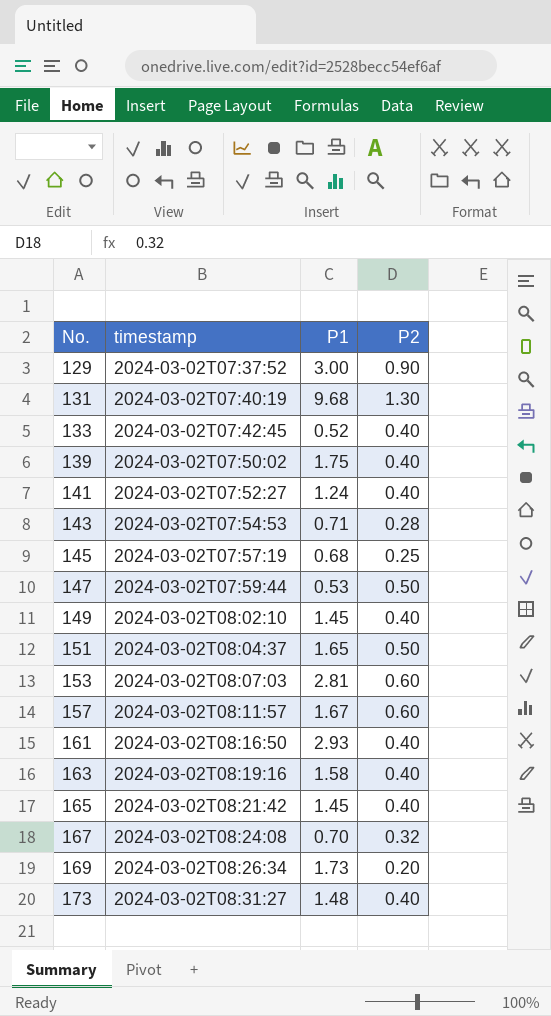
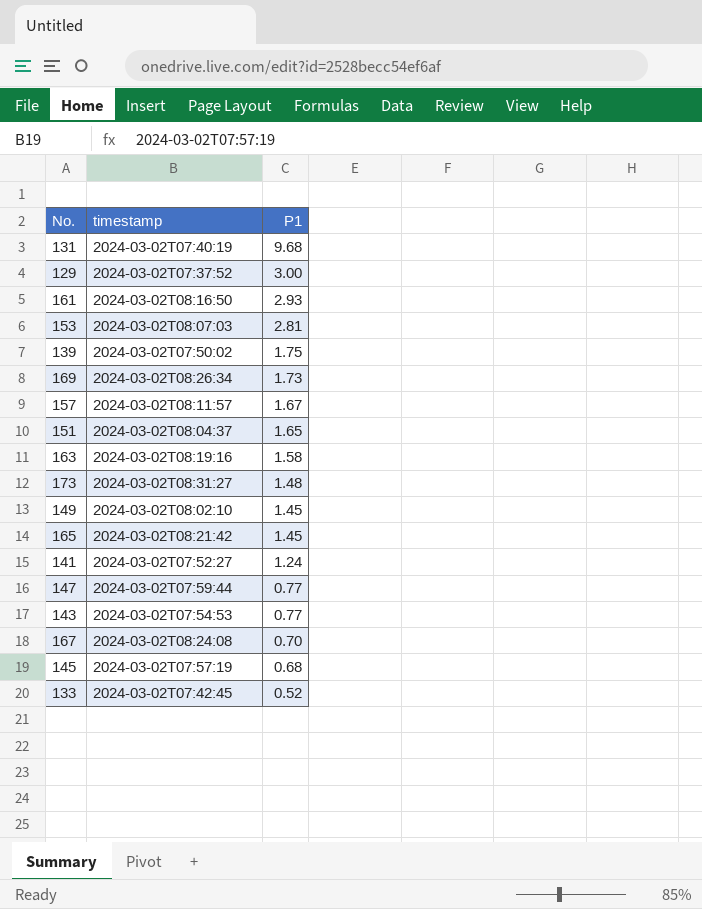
row order: No. ascending -> P1 descending
column P2 | position: 4 -> none
147 | P1: 0.53 -> 0.77
143 | P1: 0.71 -> 0.77

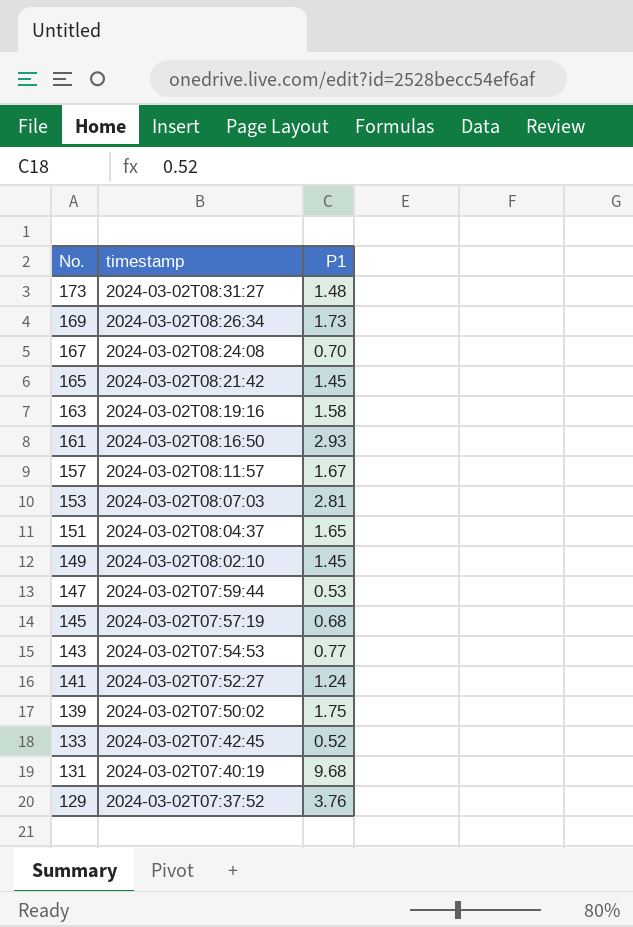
row order: P1 descending -> No. descending
147 | P1: 0.77 -> 0.53
129 | P1: 3.00 -> 3.76

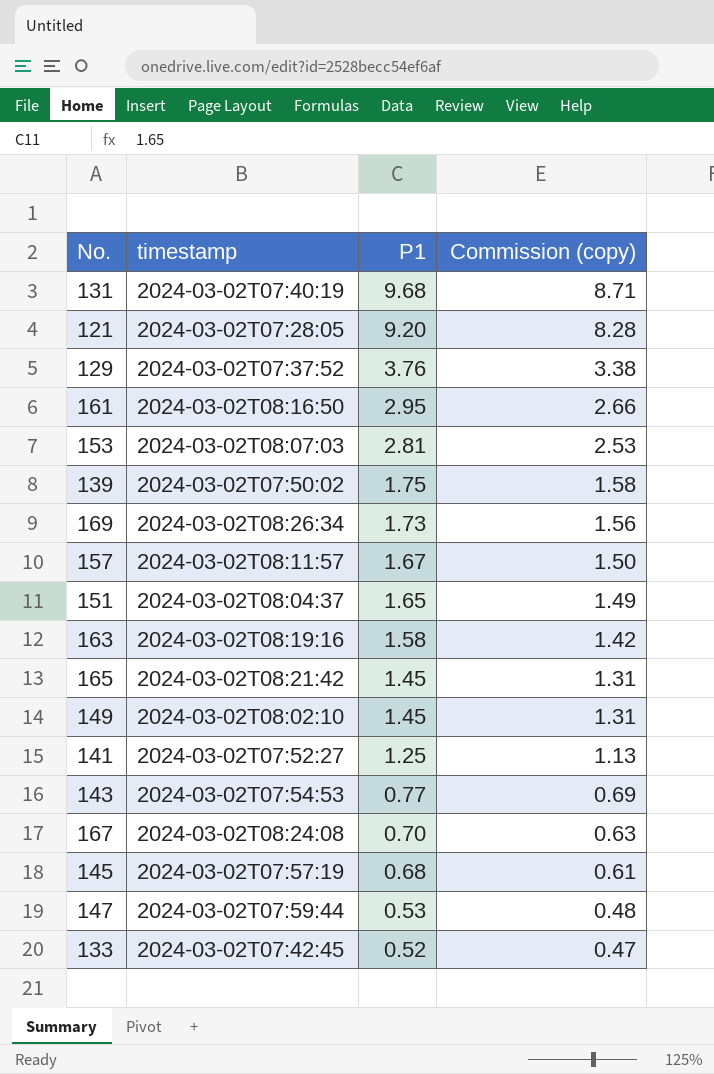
row order: No. descending -> P1 descending
column Commission (copy) | formula: none -> [P1] * 0.9
row 173: 2024-03-02T08:31:27 | 1.48 -> none
row 121: none -> 2024-03-02T07:28:05 | 9.20 | 8.28
161 | P1: 2.93 -> 2.95
141 | P1: 1.24 -> 1.25

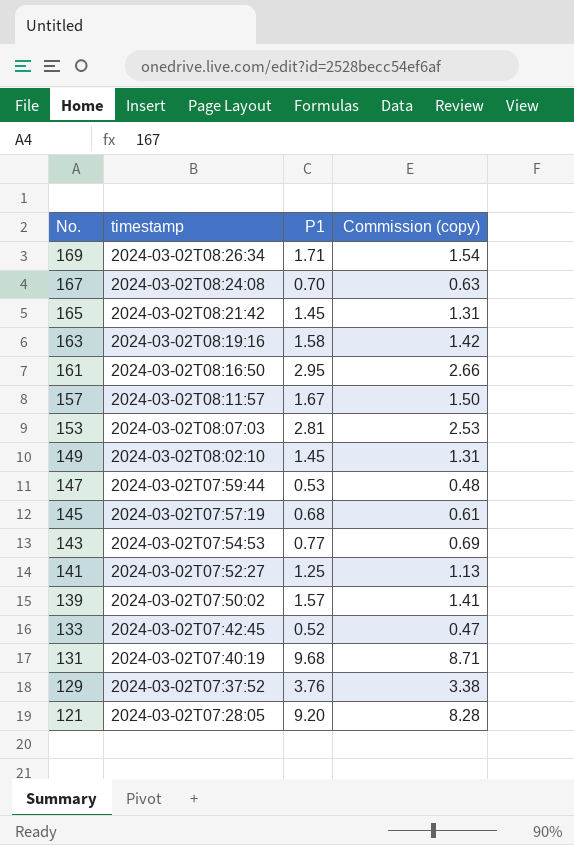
row order: P1 descending -> No. descending
row 151: 2024-03-02T08:04:37 | 1.65 | 1.49 -> none
169 | P1: 1.73 -> 1.71
169 | Commission (copy): 1.56 -> 1.54
139 | P1: 1.75 -> 1.57
139 | Commission (copy): 1.58 -> 1.41

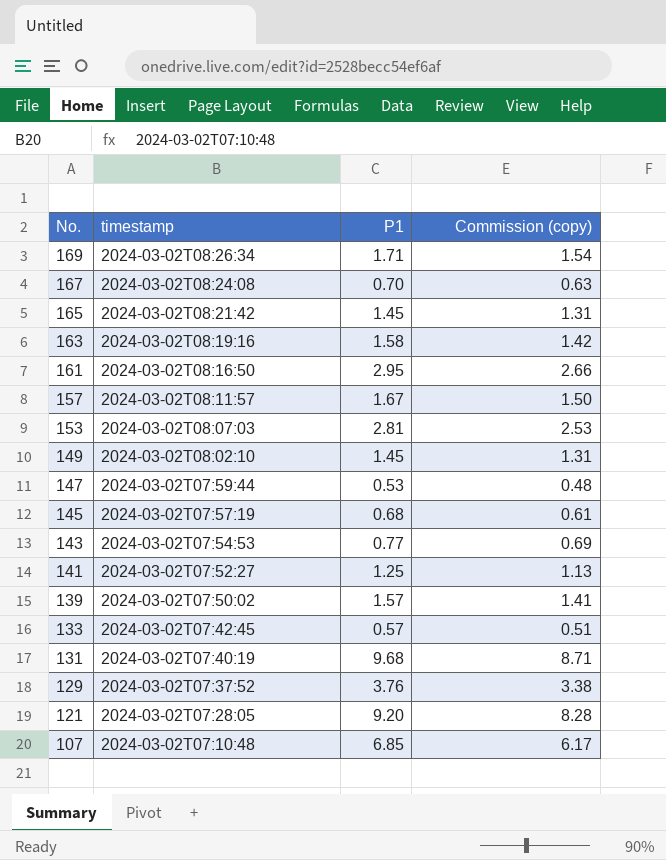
133 | P1: 0.52 -> 0.57
133 | Commission (copy): 0.47 -> 0.51
row 107: none -> 2024-03-02T07:10:48 | 6.85 | 6.17

